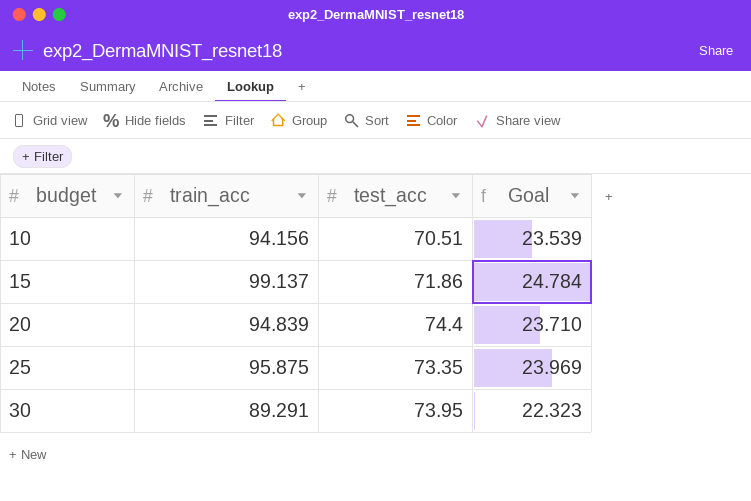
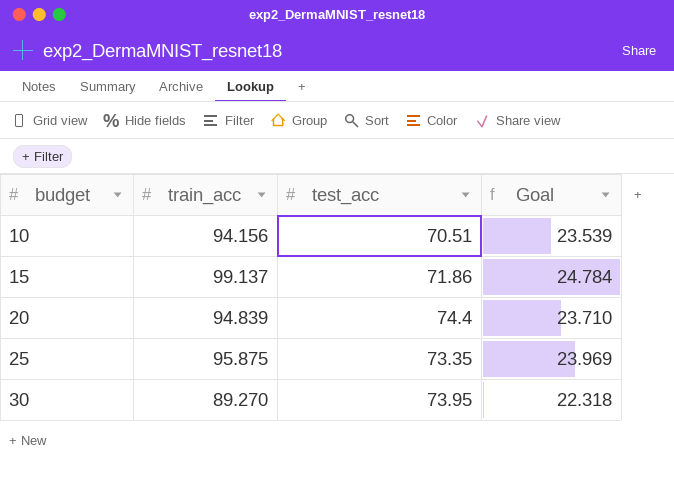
30 | train_acc: 89.291 -> 89.270
30 | Goal: 22.323 -> 22.318

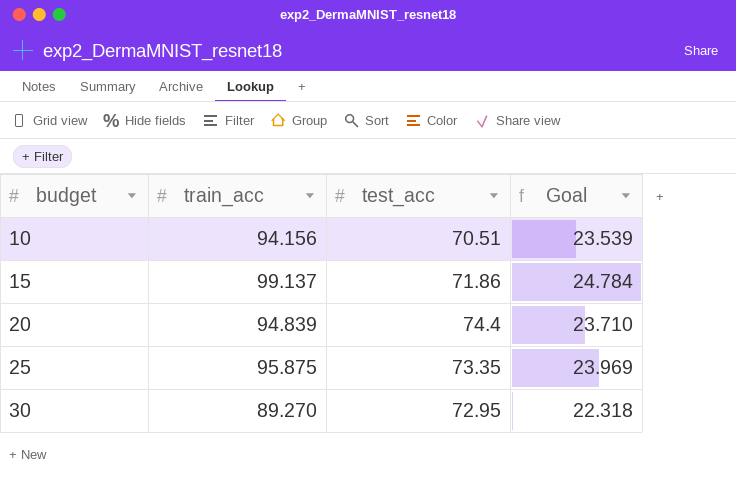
30 | test_acc: 73.95 -> 72.95

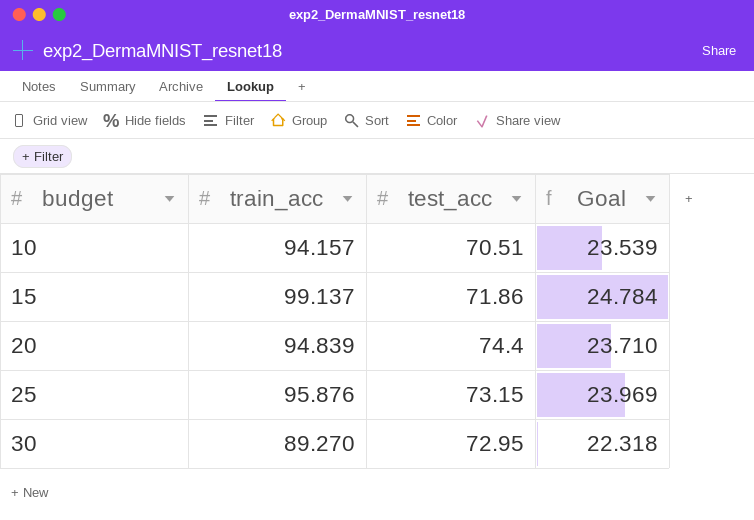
10 | train_acc: 94.156 -> 94.157
25 | train_acc: 95.875 -> 95.876
25 | test_acc: 73.35 -> 73.15

